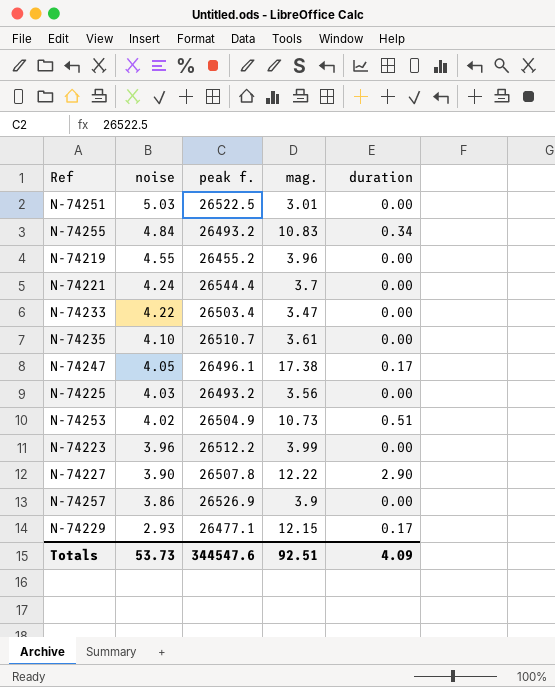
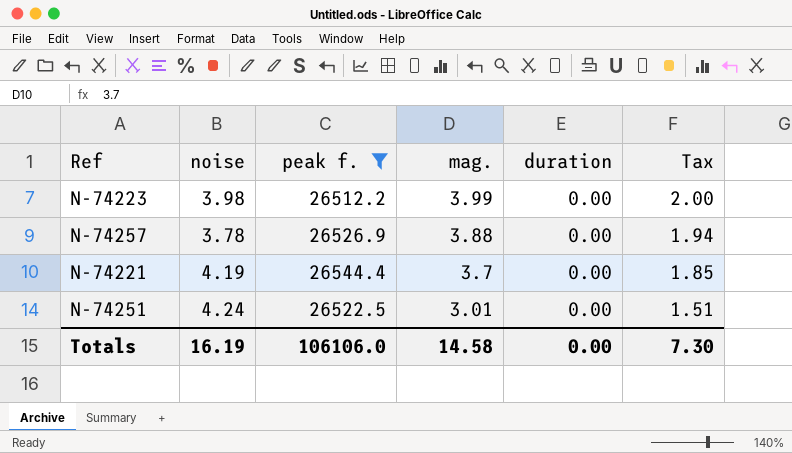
filter: none -> peak f. >= 26512.2
row order: noise descending -> mag. descending
column Tax | formula: none -> [mag.] * 0.5
N-74223 | noise: 3.96 -> 3.98
N-74257 | noise: 3.86 -> 3.78
N-74257 | mag.: 3.9 -> 3.88
N-74221 | noise: 4.24 -> 4.19
N-74251 | noise: 5.03 -> 4.24
Totals | noise: 53.73 -> 16.19
Totals | peak f.: 344547.6 -> 106106.0
Totals | mag.: 92.51 -> 14.58
Totals | duration: 4.09 -> 0.00

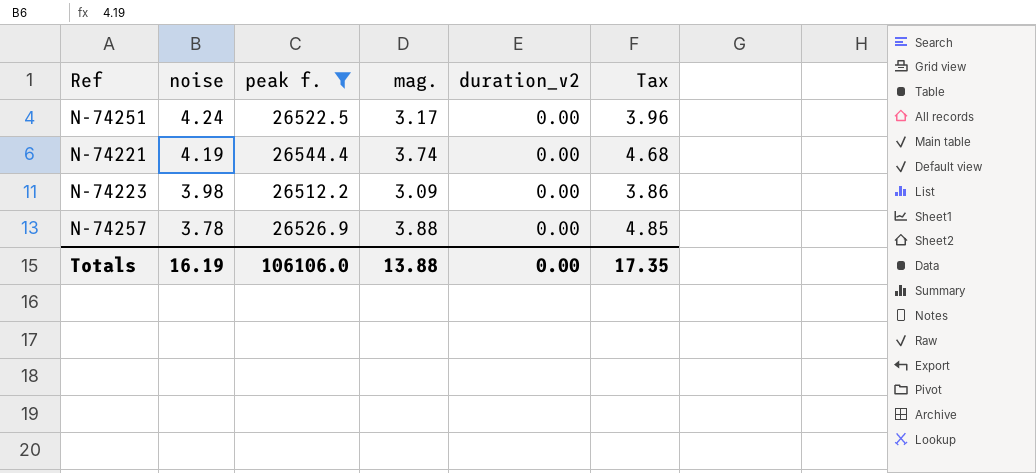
row order: mag. descending -> noise descending
column name: duration -> duration_v2
column Tax | formula: [mag.] * 0.5 -> [mag.] * 1.25
N-74251 | mag.: 3.01 -> 3.17
N-74221 | mag.: 3.7 -> 3.74
N-74223 | mag.: 3.99 -> 3.09
Totals | mag.: 14.58 -> 13.88
Totals | Tax: 7.30 -> 17.35

